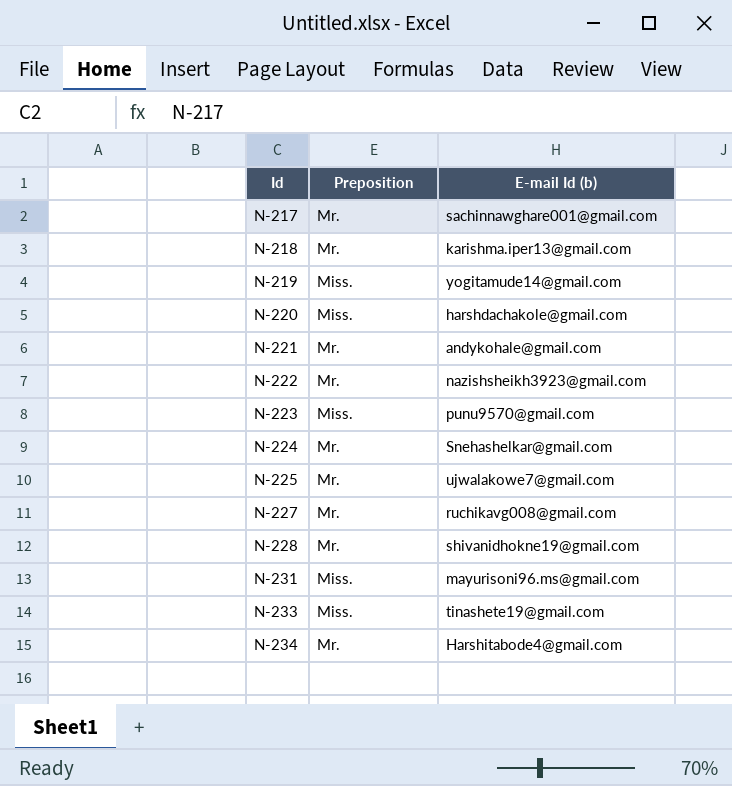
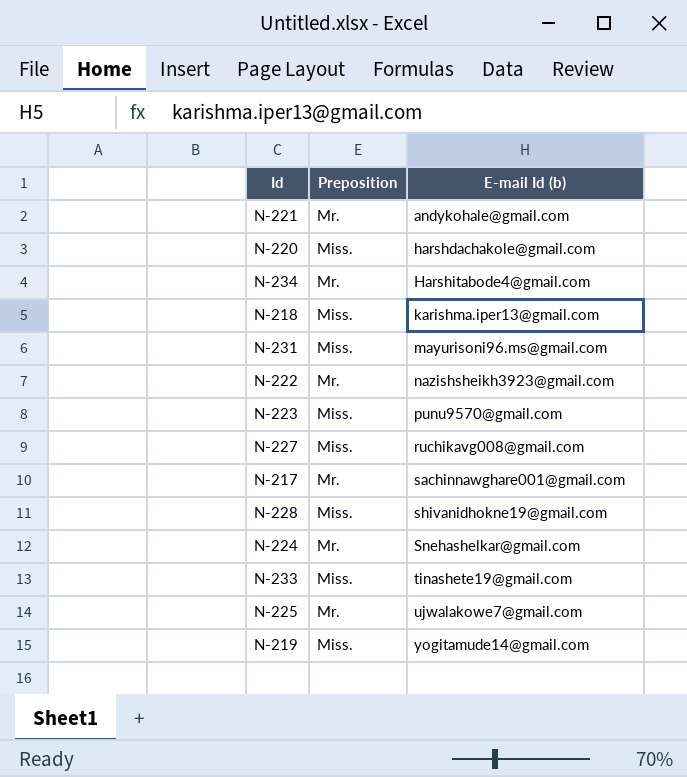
row order: Id ascending -> E-mail Id (b) ascending
N-218 | Preposition: Mr. -> Miss.
N-227 | Preposition: Mr. -> Miss.
N-228 | Preposition: Mr. -> Miss.

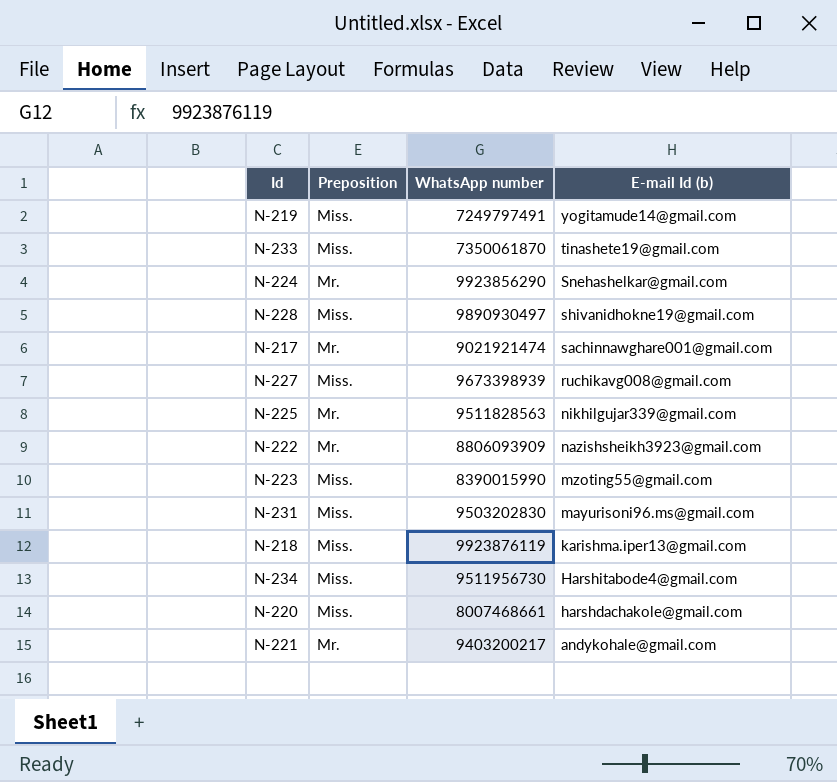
row order: E-mail Id (b) ascending -> E-mail Id (b) descending
column WhatsApp number | position: none -> 3
N-225 | E-mail Id (b): ujwalakowe7@gmail.com -> nikhilgujar339@gmail.com
N-223 | E-mail Id (b): punu9570@gmail.com -> mzoting55@gmail.com
N-234 | Preposition: Mr. -> Miss.

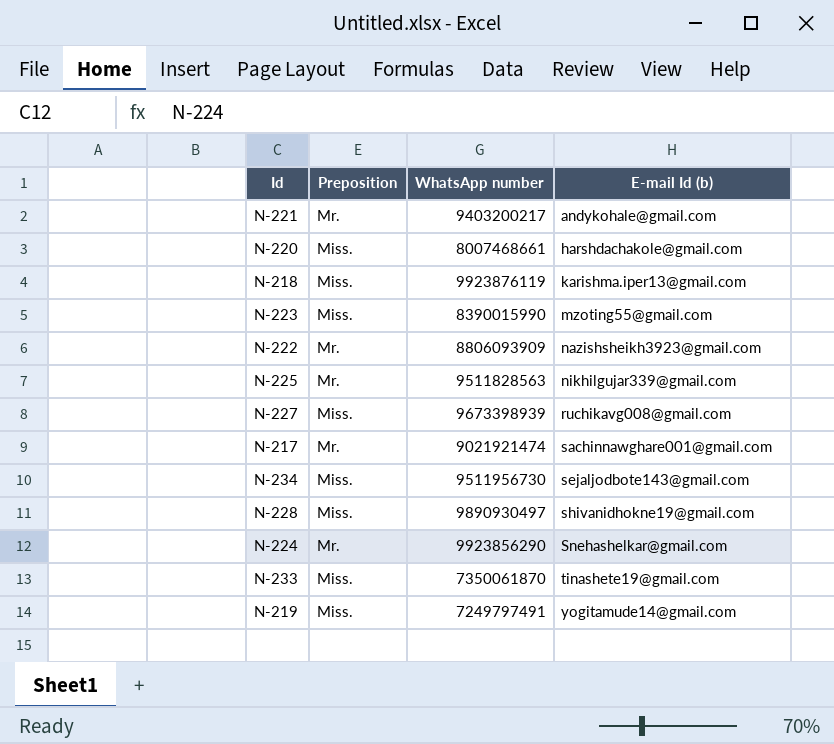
row order: E-mail Id (b) descending -> E-mail Id (b) ascending
row N-231: Miss. | 9503202830 | mayurisoni96.ms@gmail.com -> none
N-234 | E-mail Id (b): Harshitabode4@gmail.com -> sejaljodbote143@gmail.com

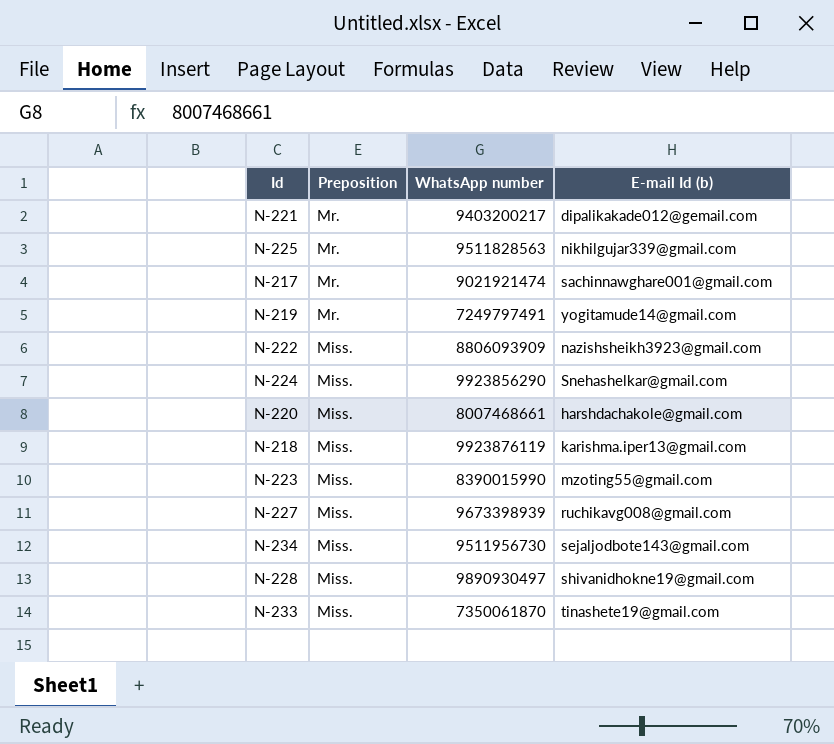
row order: E-mail Id (b) ascending -> Preposition descending
N-221 | E-mail Id (b): andykohale@gmail.com -> dipalikakade012@gemail.com
N-219 | Preposition: Miss. -> Mr.
N-222 | Preposition: Mr. -> Miss.
N-224 | Preposition: Mr. -> Miss.

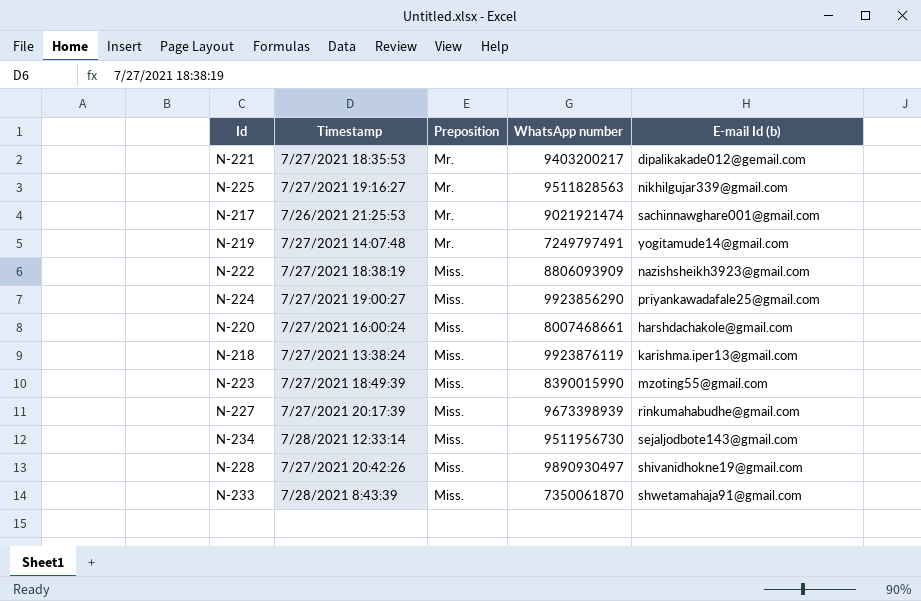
column Timestamp | position: none -> 2
N-224 | E-mail Id (b): Snehashelkar@gmail.com -> priyankawadafale25@gmail.com
N-227 | E-mail Id (b): ruchikavg008@gmail.com -> rinkumahabudhe@gmail.com
N-233 | E-mail Id (b): tinashete19@gmail.com -> shwetamahaja91@gmail.com

